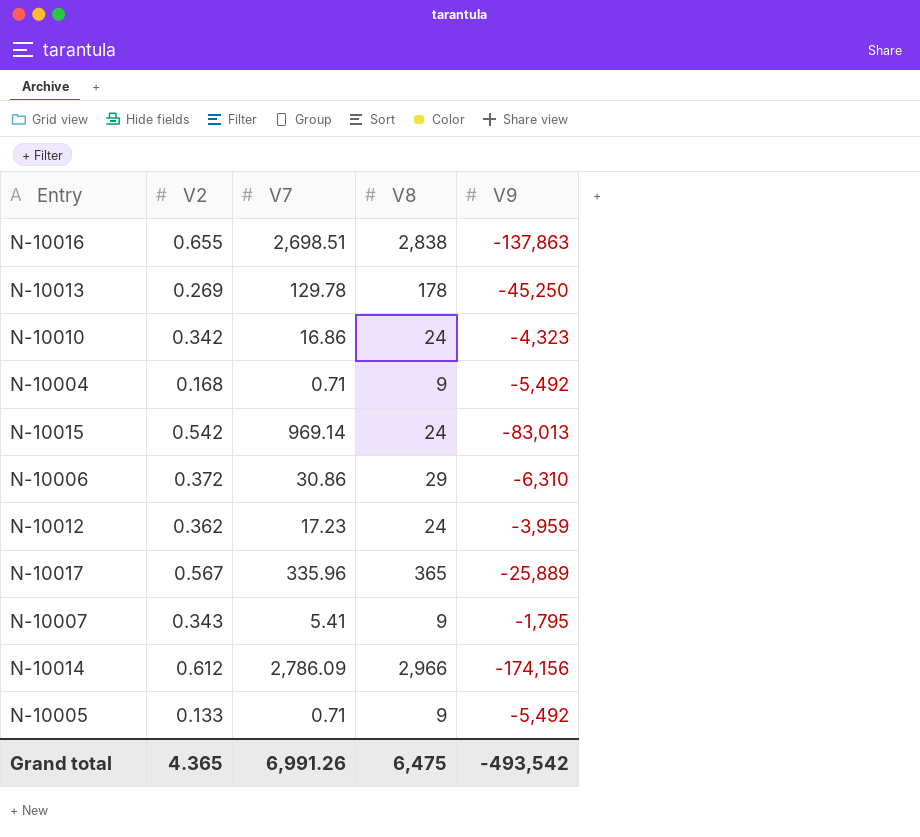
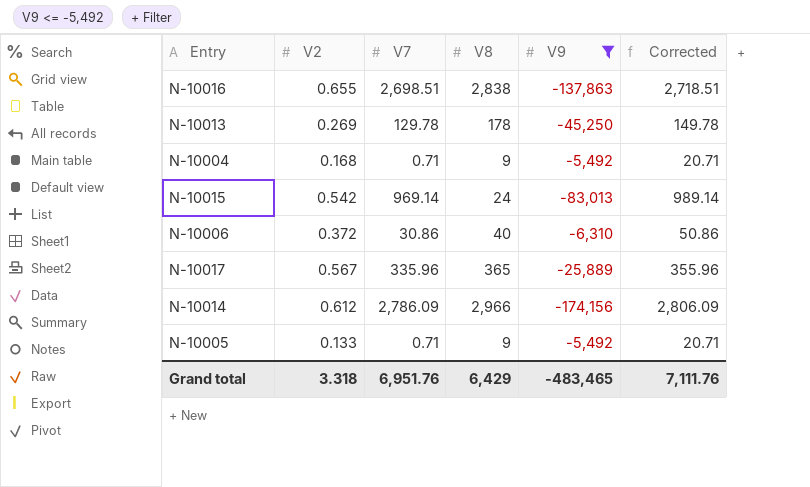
filter: none -> V9 <= -5,492
column Corrected | formula: none -> [V7] + 20
N-10006 | V8: 29 -> 40
Grand total | V2: 4.365 -> 3.318
Grand total | V7: 6,991.26 -> 6,951.76
Grand total | V8: 6,475 -> 6,429
Grand total | V9: -493,542 -> -483,465

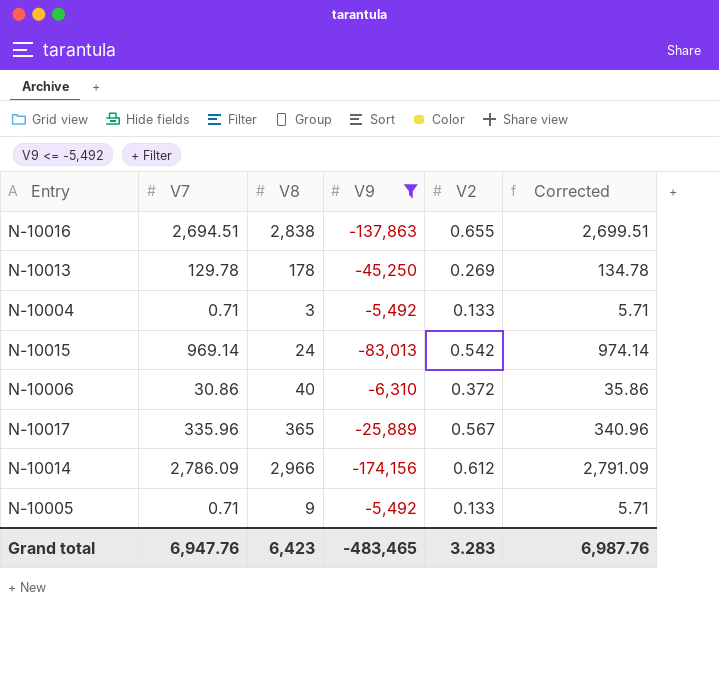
column V2 | position: 2 -> 5
column Corrected | formula: [V7] + 20 -> [V7] + 5
N-10016 | V7: 2,698.51 -> 2,694.51
N-10004 | V8: 9 -> 3
N-10004 | V2: 0.168 -> 0.133
Grand total | V7: 6,951.76 -> 6,947.76
Grand total | V8: 6,429 -> 6,423
Grand total | V2: 3.318 -> 3.283
Grand total | Corrected: 7,111.76 -> 6,987.76

